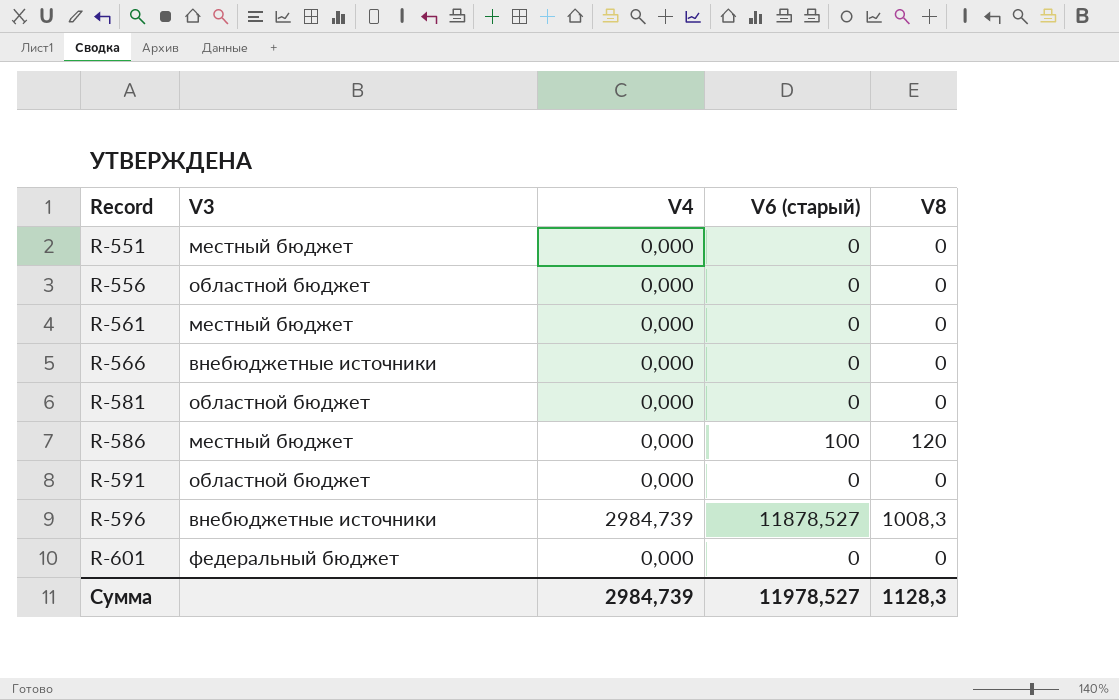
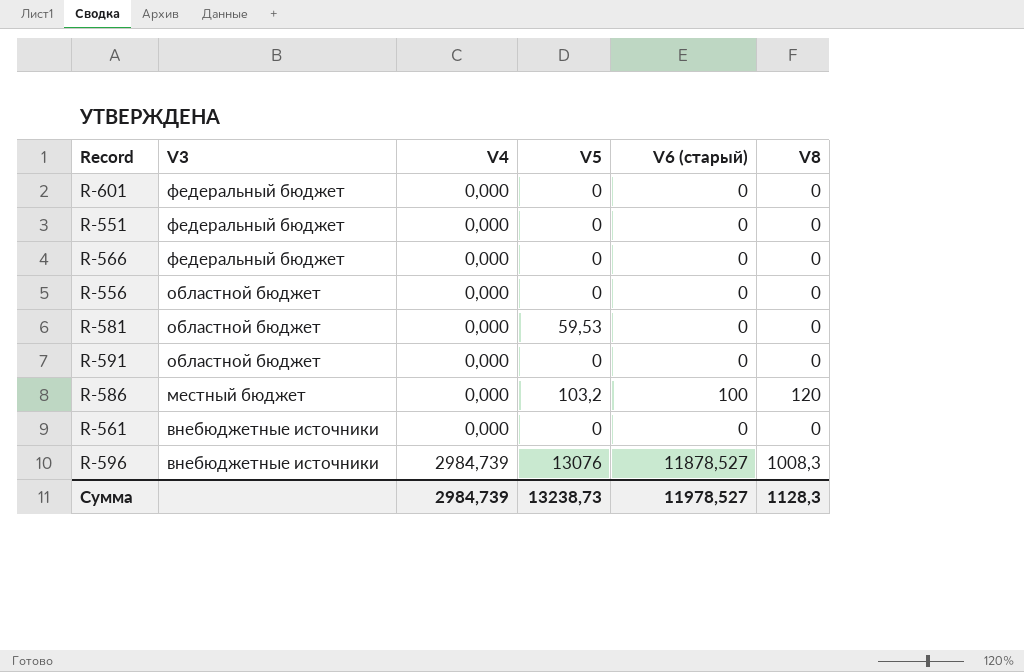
row order: Record ascending -> V3 descending
column V5 | position: none -> 4
R-551 | V3: местный бюджет -> федеральный бюджет
R-566 | V3: внебюджетные источники -> федеральный бюджет
R-561 | V3: местный бюджет -> внебюджетные источники

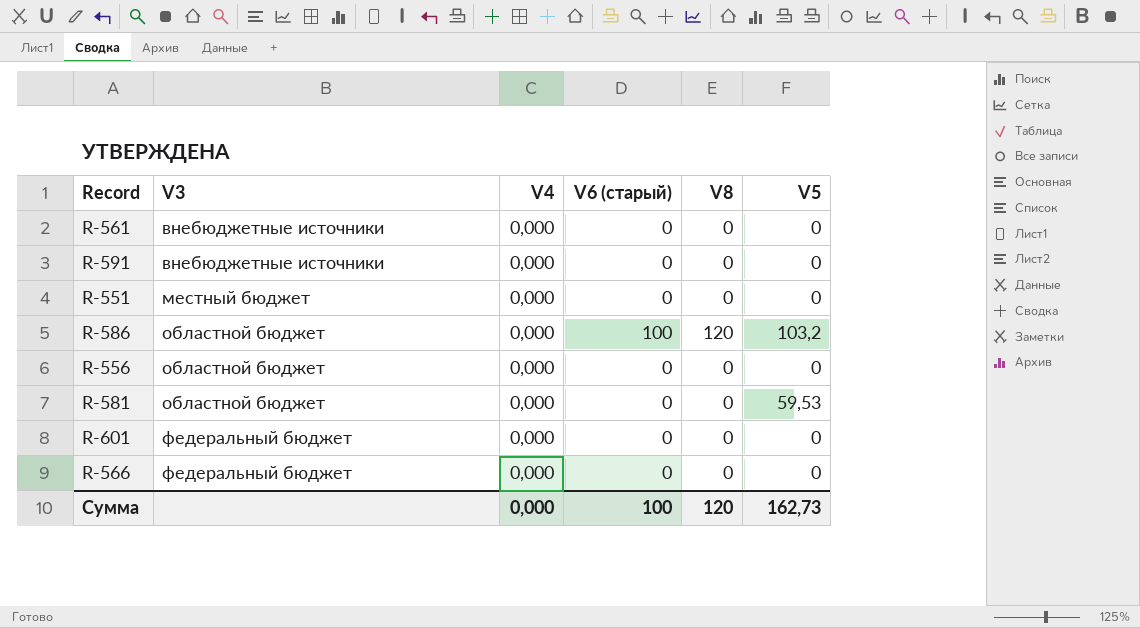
row order: V3 descending -> V3 ascending
column V5 | position: 4 -> 6
row R-596: внебюджетные источники | 2984,739 | 13076 | 11878,527 | 1008,3 -> none
R-591 | V3: областной бюджет -> внебюджетные источники
R-551 | V3: федеральный бюджет -> местный бюджет
R-586 | V3: местный бюджет -> областной бюджет
Сумма | V4: 2984,739 -> 0,000
Сумма | V6 (старый): 11978,527 -> 100
Сумма | V8: 1128,3 -> 120
Сумма | V5: 13238,73 -> 162,73

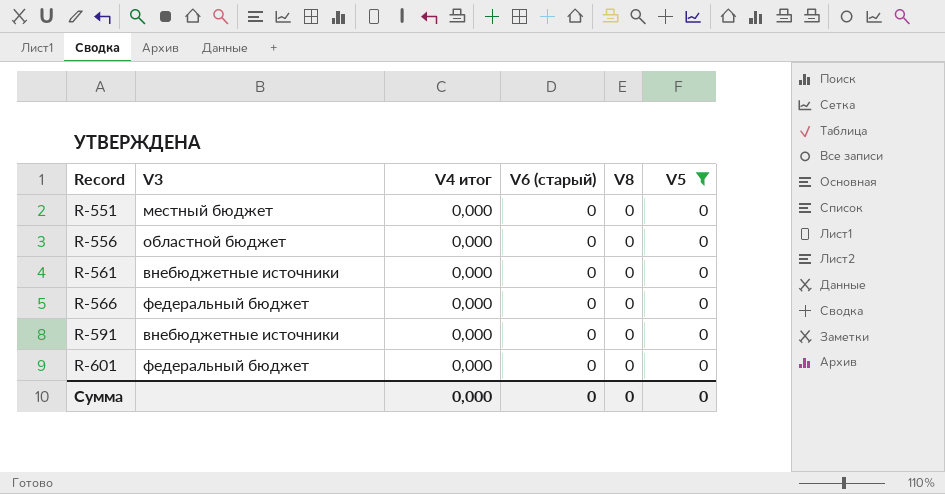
filter: none -> V5 = 0
row order: V3 ascending -> Record ascending
column name: V4 -> V4 итог
Сумма | V6 (старый): 100 -> 0
Сумма | V8: 120 -> 0
Сумма | V5: 162,73 -> 0

